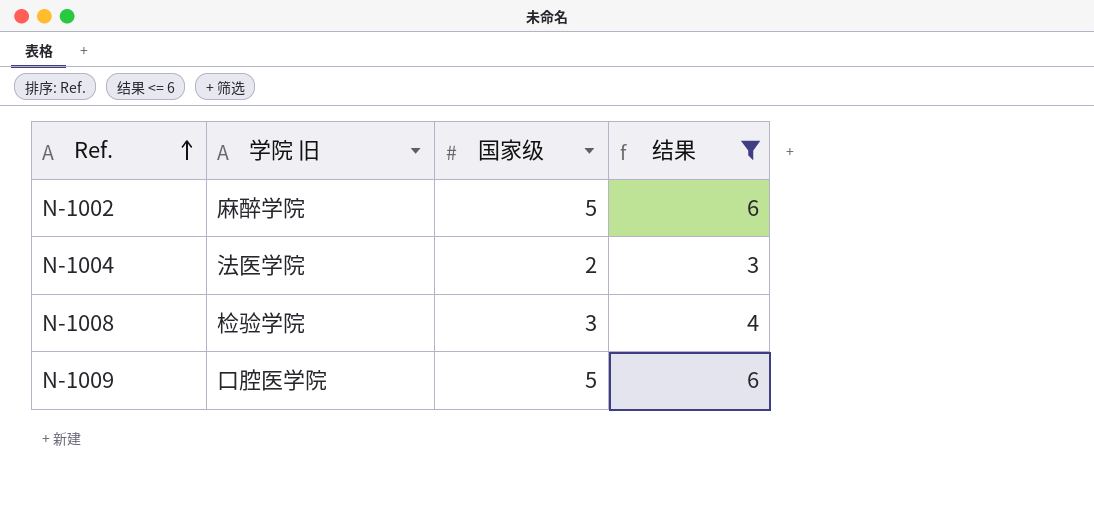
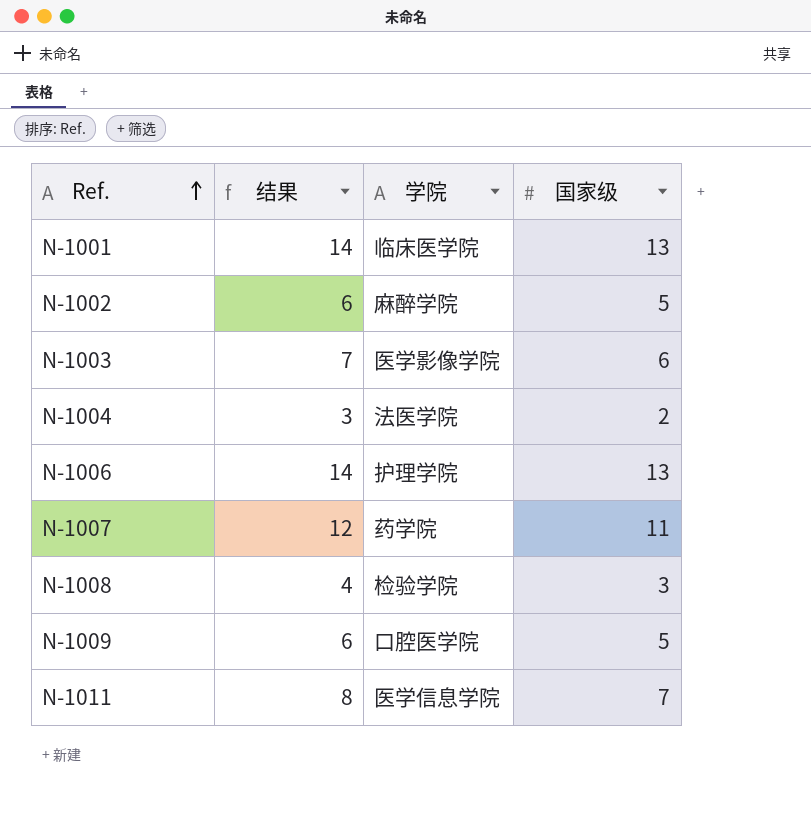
filter: 结果 <= 6 -> none
column 结果 | position: 4 -> 2
column name: 学院 旧 -> 学院

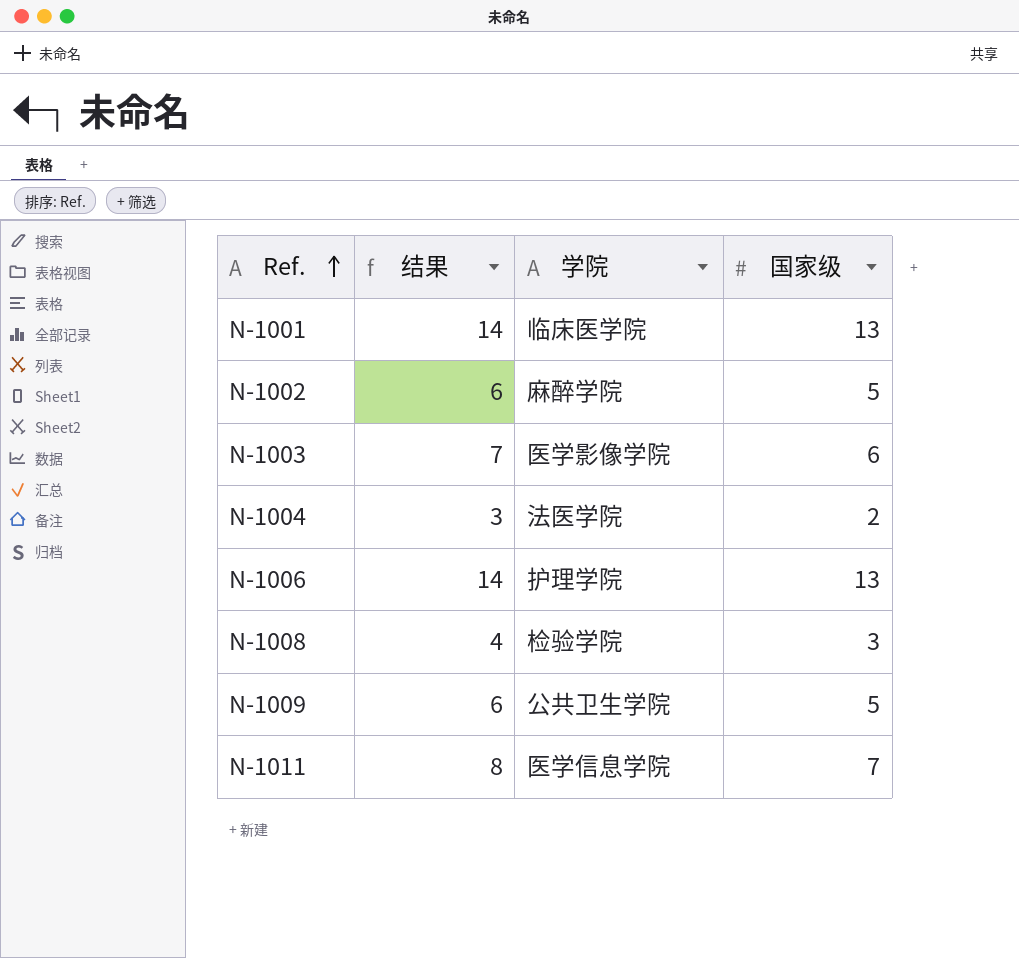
row N-1007: 12 | 药学院 | 11 -> none
N-1009 | 学院: 口腔医学院 -> 公共卫生学院

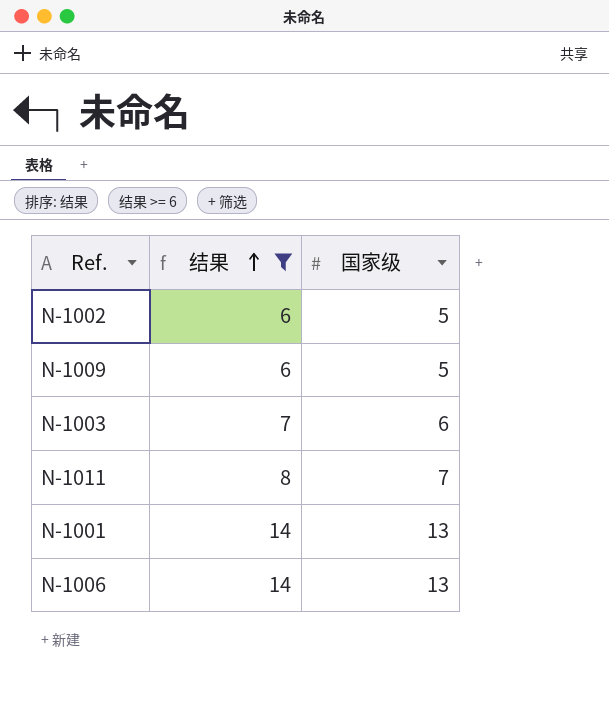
filter: none -> 结果 >= 6
row order: Ref. ascending -> 结果 ascending
column 学院 | position: 3 -> none

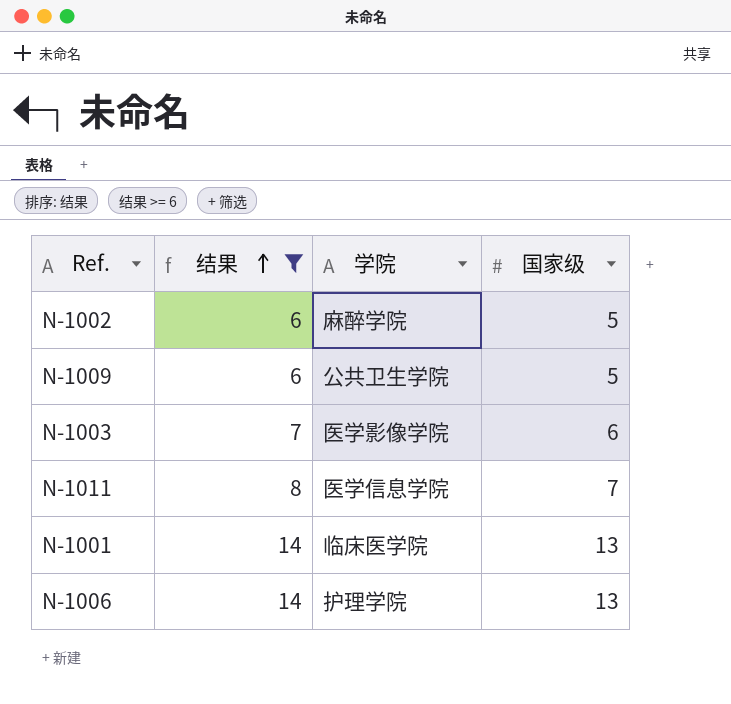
column 学院 | position: none -> 3

